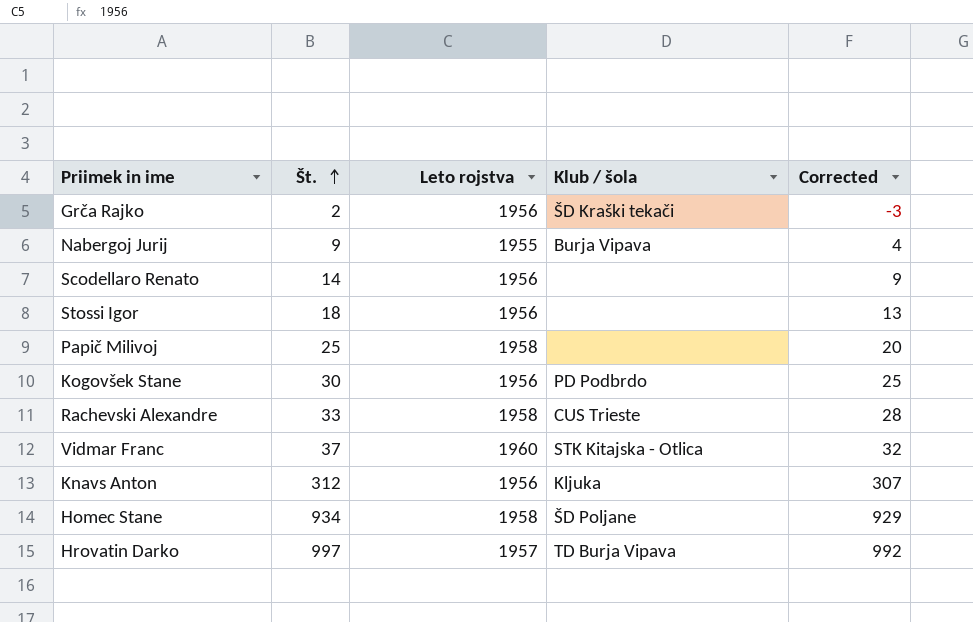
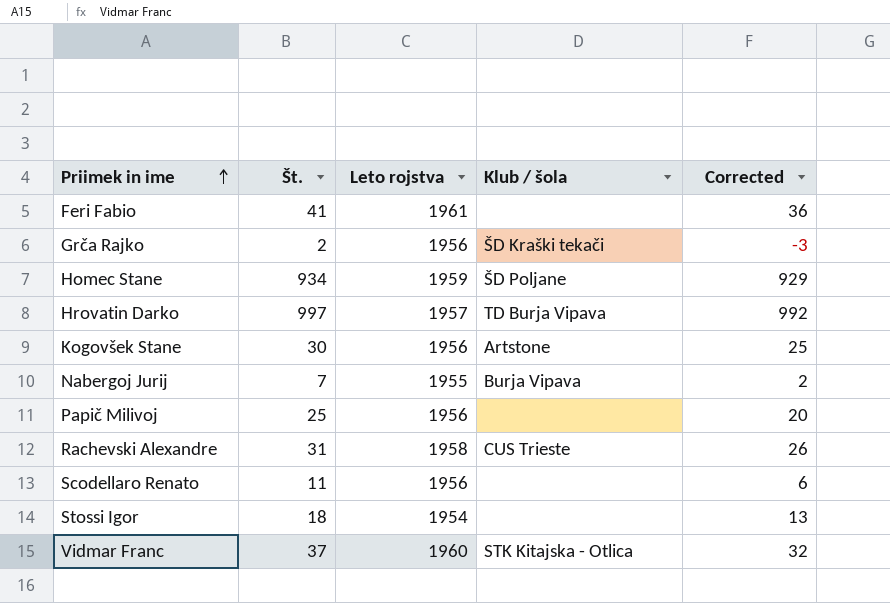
row order: Št. ascending -> Priimek in ime ascending
row Knavs Anton: 312 | 1956 | Kljuka | 307 -> none
row Feri Fabio: none -> 41 | 1961 | none | 36
Homec Stane | Leto rojstva: 1958 -> 1959
Kogovšek Stane | Klub / šola: PD Podbrdo -> Artstone
Nabergoj Jurij | Št.: 9 -> 7
Nabergoj Jurij | Corrected: 4 -> 2
Papič Milivoj | Leto rojstva: 1958 -> 1956
Rachevski Alexandre | Št.: 33 -> 31
Rachevski Alexandre | Corrected: 28 -> 26
Scodellaro Renato | Št.: 14 -> 11
Scodellaro Renato | Corrected: 9 -> 6
Stossi Igor | Leto rojstva: 1956 -> 1954

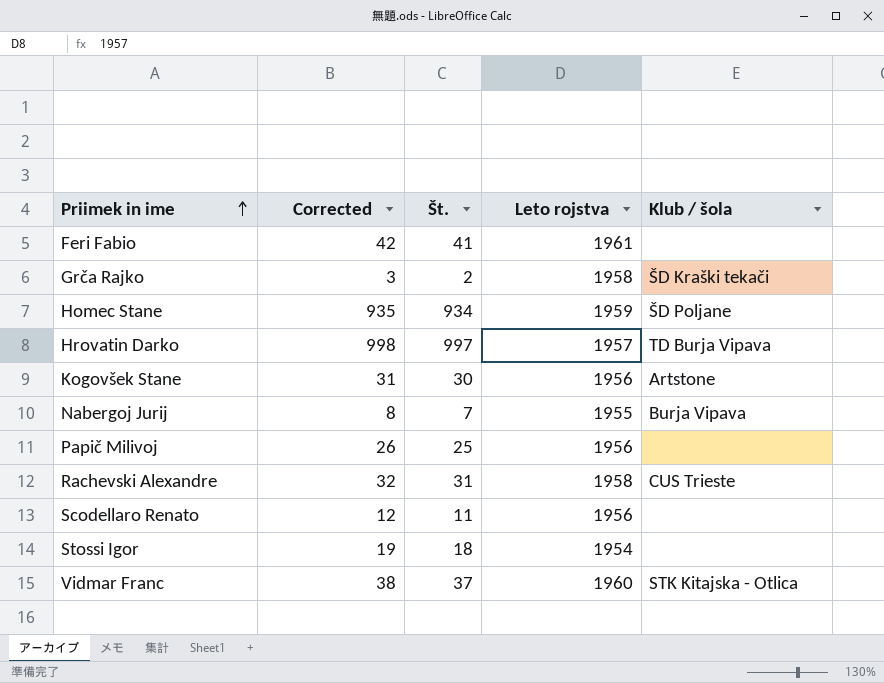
column Corrected | formula: [Št.] - 5 -> [Št.] + 1
column Corrected | position: 5 -> 2
Grča Rajko | Leto rojstva: 1956 -> 1958

